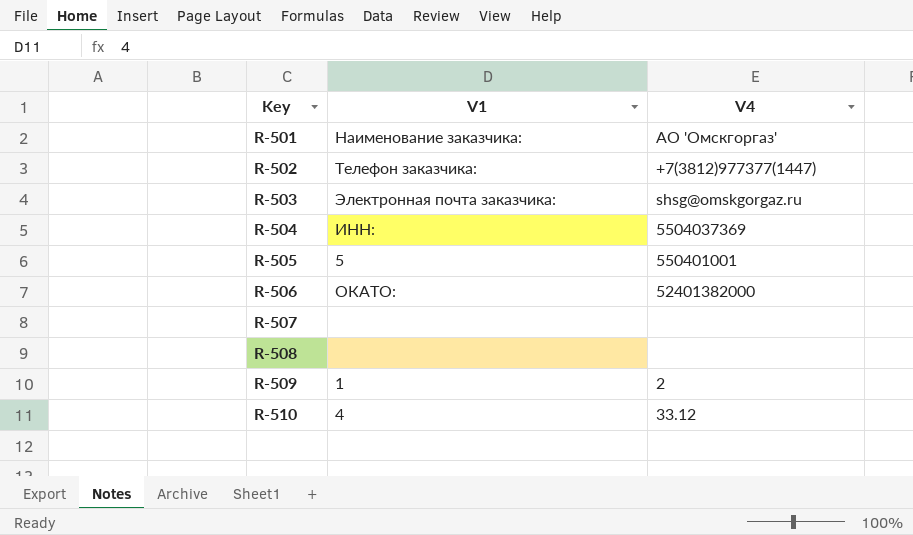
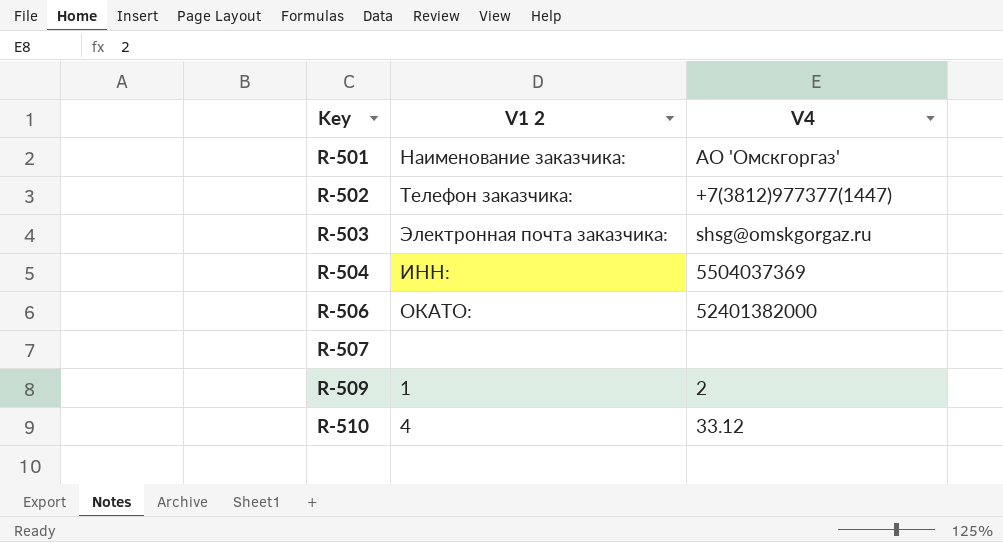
column name: V1 -> V1 2
row R-505: 5 | 550401001 -> none
row R-508: none | none -> none

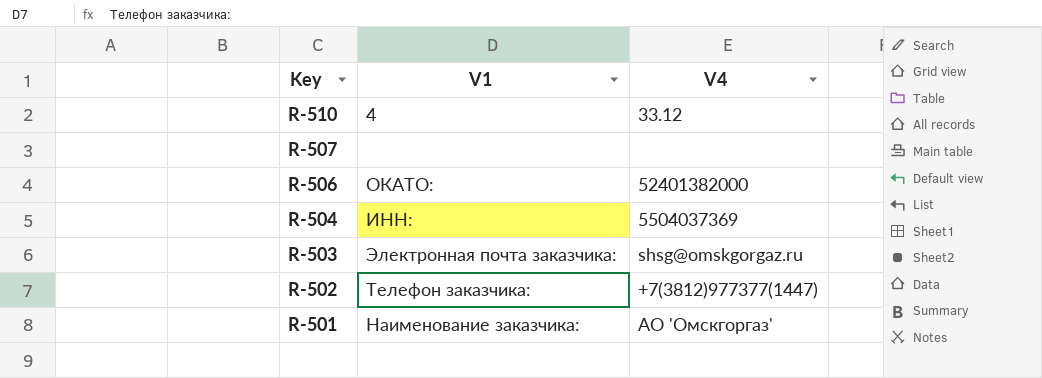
row order: Key ascending -> Key descending
column name: V1 2 -> V1
row R-509: 1 | 2 -> none

